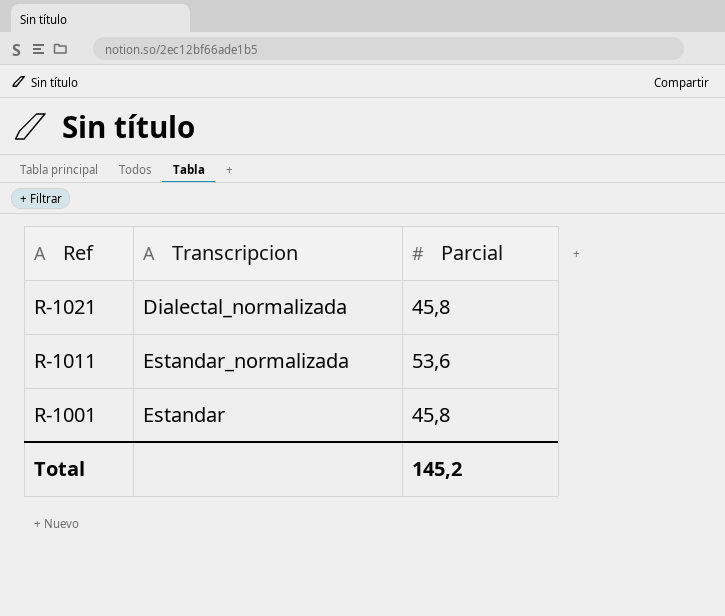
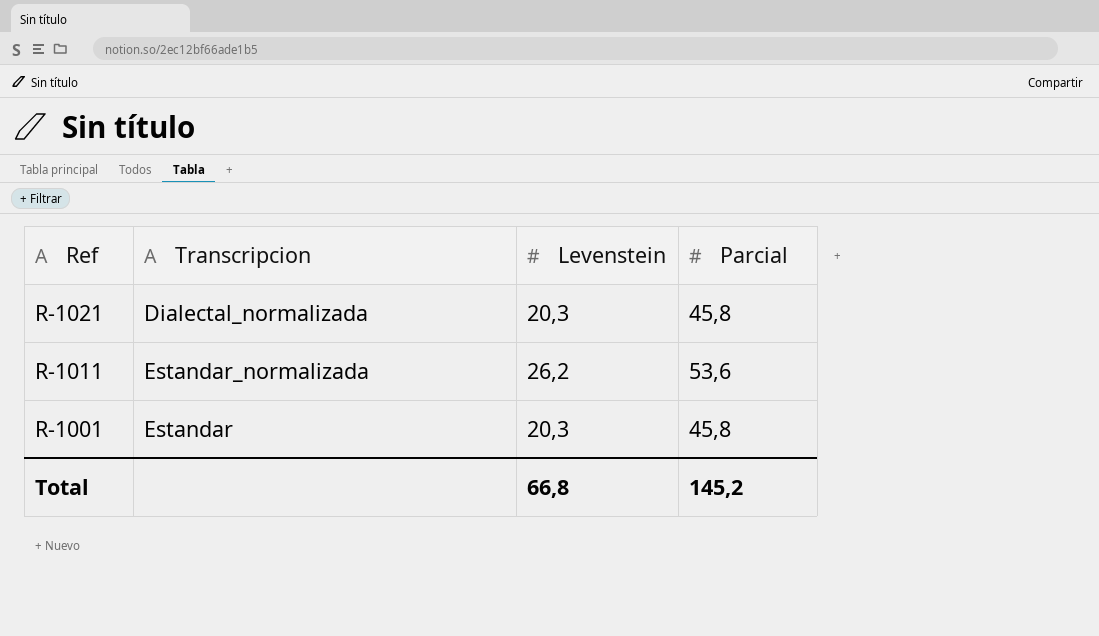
column Levenstein | position: none -> 3

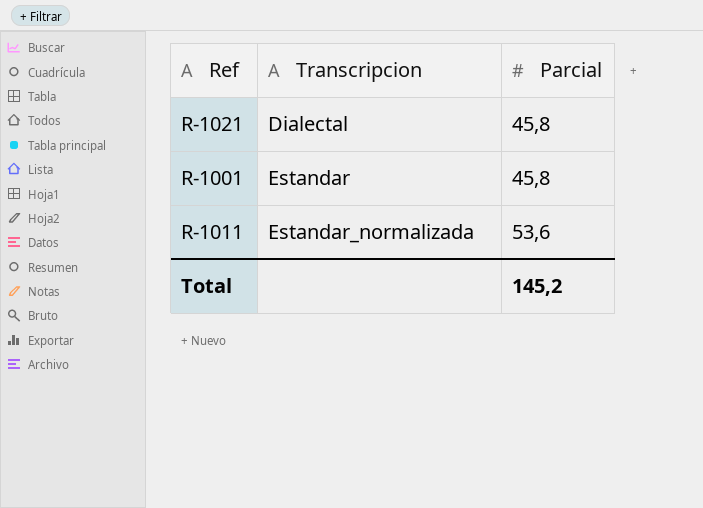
row order: Ref descending -> Transcripcion ascending
column Levenstein | position: 3 -> none
R-1021 | Transcripcion: Dialectal_normalizada -> Dialectal

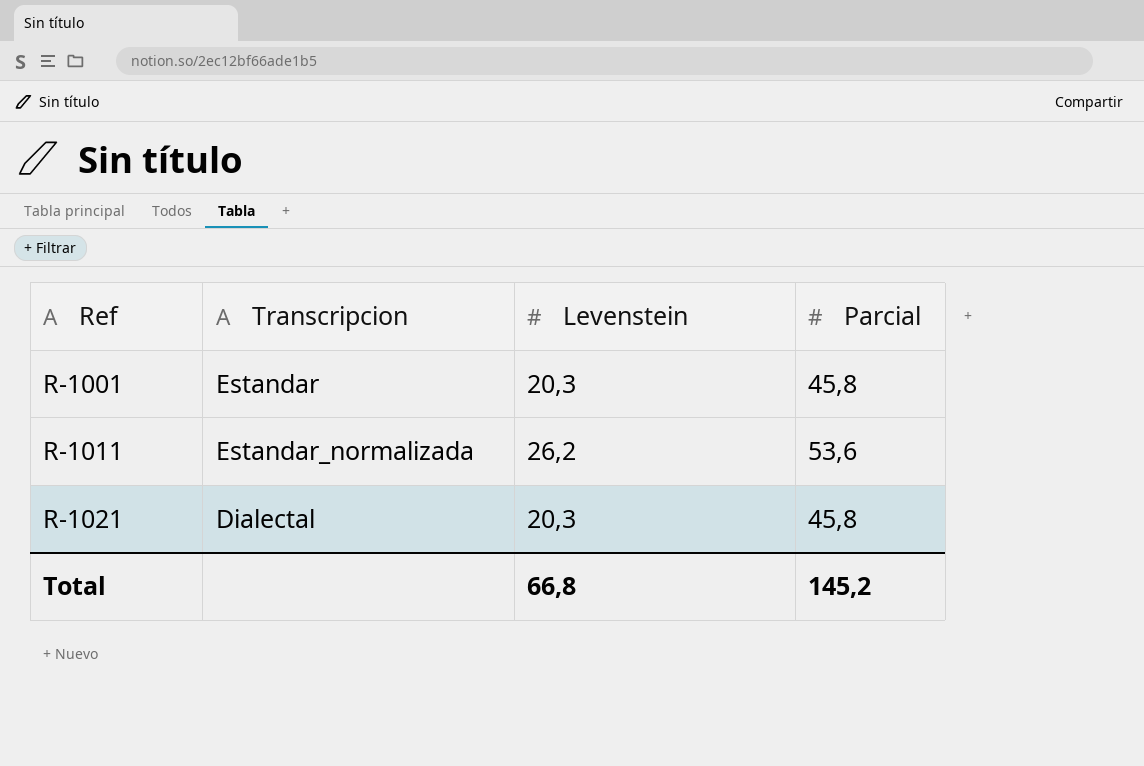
row order: Transcripcion ascending -> Ref ascending
column Levenstein | position: none -> 3

